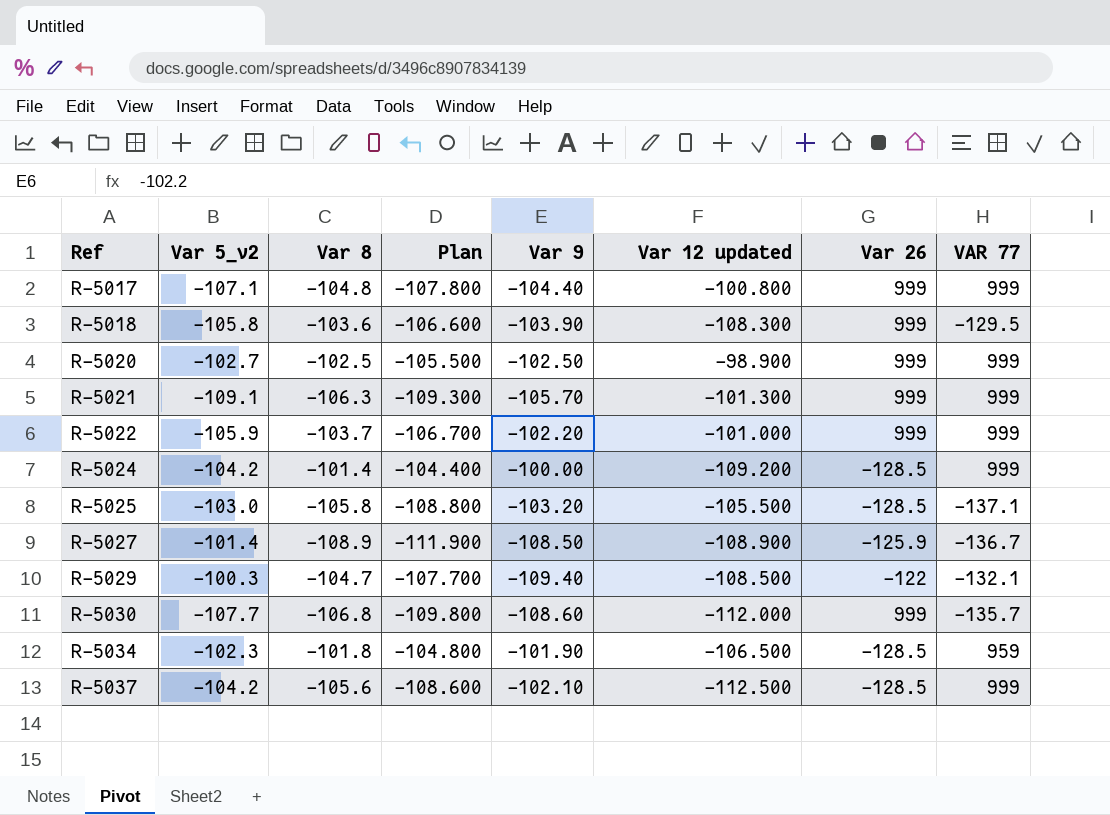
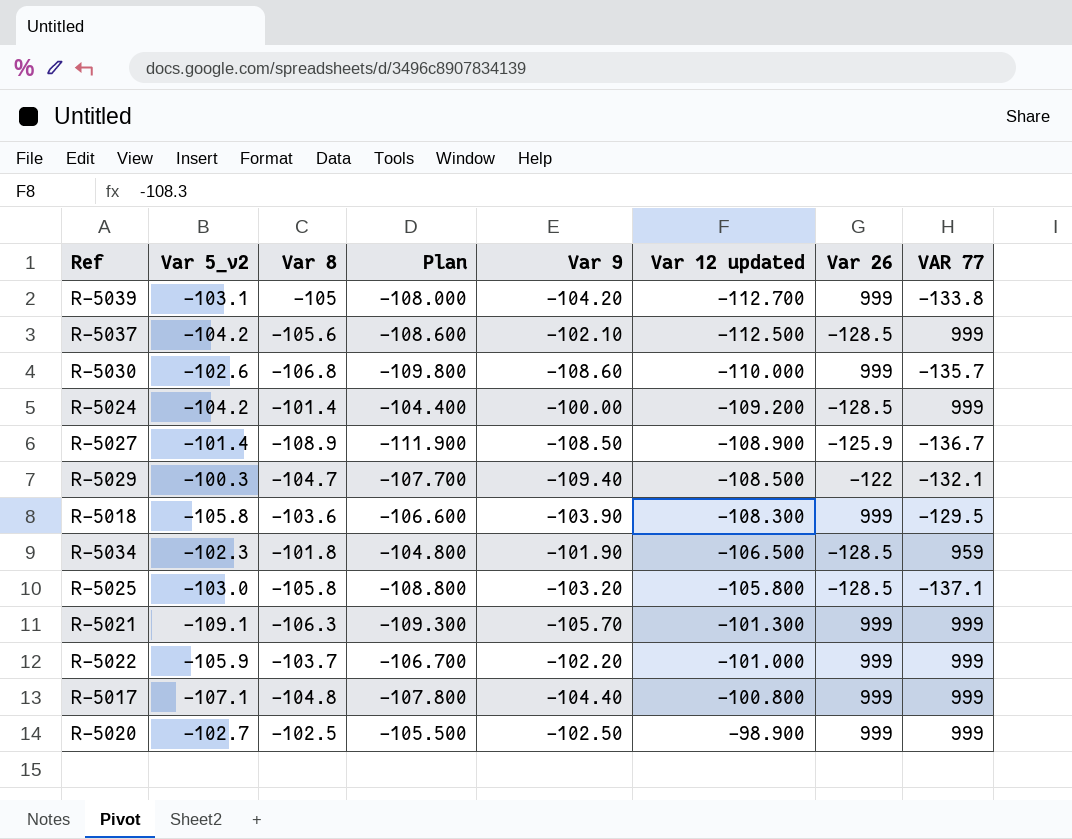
row order: Ref ascending -> Var 12 updated ascending
row R-5039: none -> -103.1 | -105 | -108.000 | -104.20 | -112.700 | 999 | -133.8
R-5030 | Var 5_v2: -107.7 -> -102.6
R-5030 | Var 12 updated: -112.000 -> -110.000
R-5025 | Var 12 updated: -105.500 -> -105.800

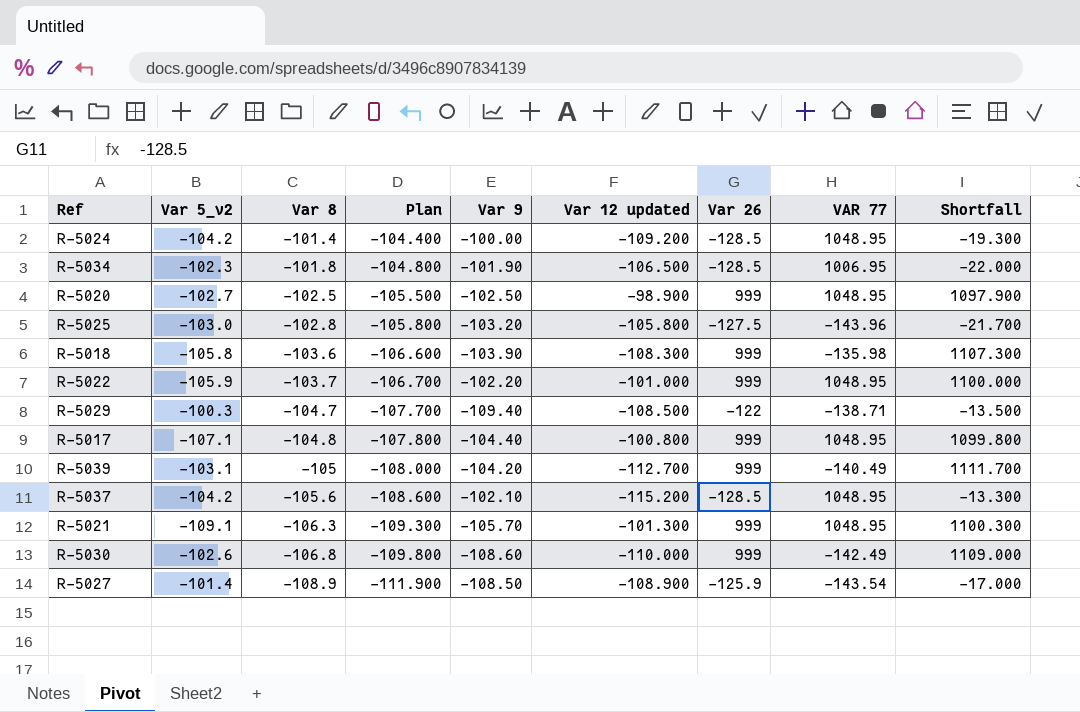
row order: Var 12 updated ascending -> Var 8 descending
column Shortfall | formula: none -> [Var 26] - [Var 12 updated]
R-5024 | VAR 77: 999 -> 1048.95
R-5034 | VAR 77: 959 -> 1006.95
R-5020 | VAR 77: 999 -> 1048.95
R-5025 | Var 8: -105.8 -> -102.8
R-5025 | Plan: -108.800 -> -105.800
R-5025 | Var 26: -128.5 -> -127.5
R-5025 | VAR 77: -137.1 -> -143.96
R-5018 | VAR 77: -129.5 -> -135.98
R-5022 | VAR 77: 999 -> 1048.95
R-5029 | VAR 77: -132.1 -> -138.71
R-5017 | VAR 77: 999 -> 1048.95
R-5039 | VAR 77: -133.8 -> -140.49
R-5037 | Var 12 updated: -112.500 -> -115.200
R-5037 | VAR 77: 999 -> 1048.95
R-5021 | VAR 77: 999 -> 1048.95
R-5030 | VAR 77: -135.7 -> -142.49
R-5027 | VAR 77: -136.7 -> -143.54

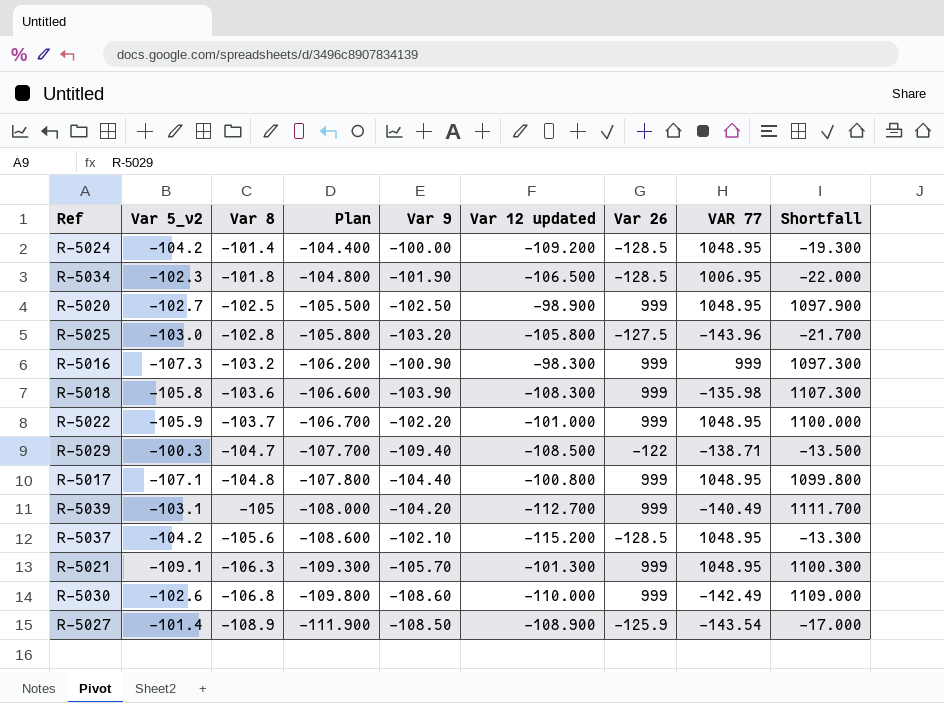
row R-5016: none -> -107.3 | -103.2 | -106.200 | -100.90 | -98.300 | 999 | 999 | 1097.300

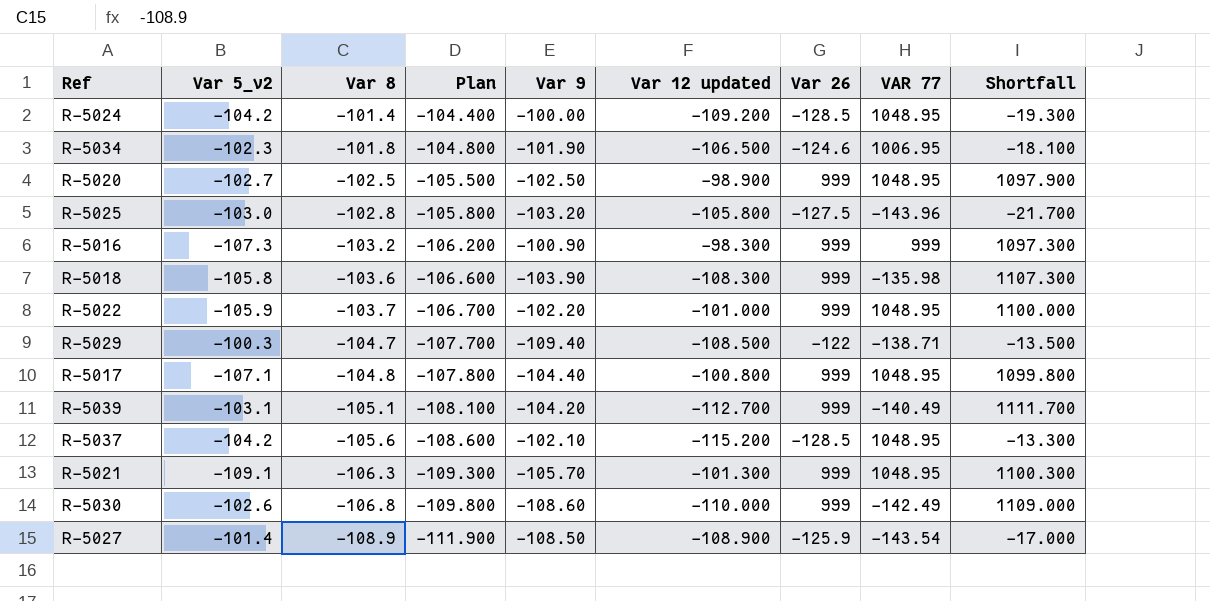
R-5034 | Var 26: -128.5 -> -124.6
R-5034 | Shortfall: -22.000 -> -18.100
R-5039 | Var 8: -105 -> -105.1
R-5039 | Plan: -108.000 -> -108.100

